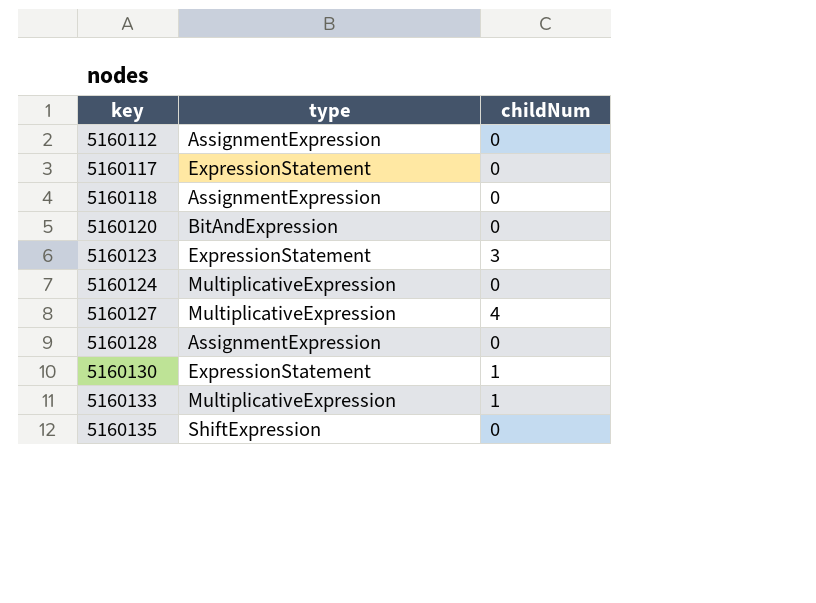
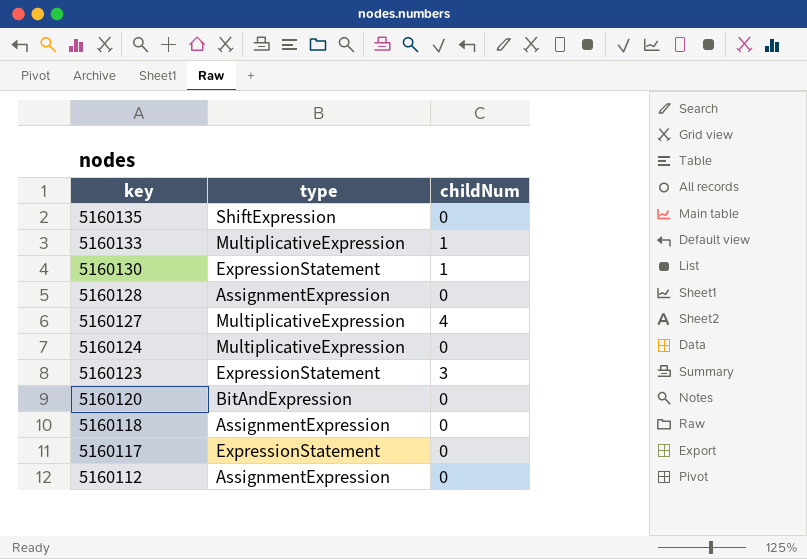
row order: key ascending -> key descending

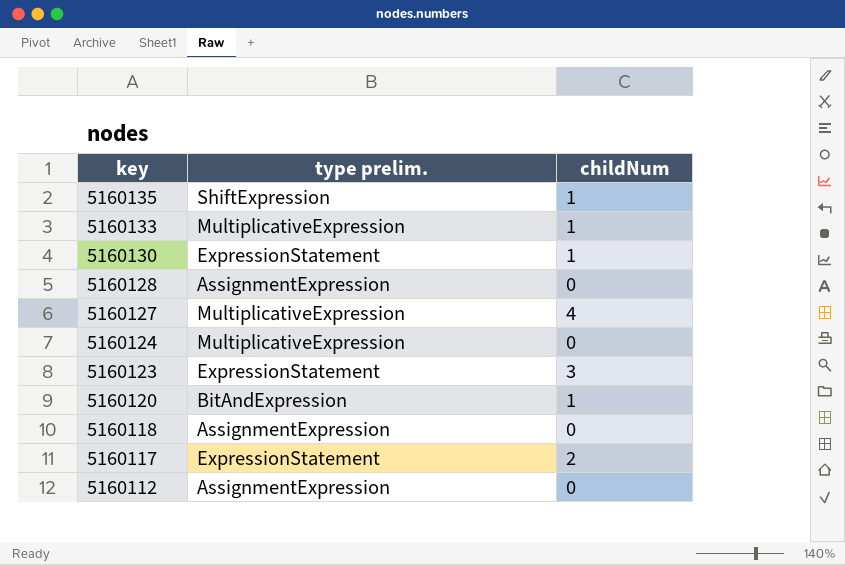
column name: type -> type prelim.
5160135 | childNum: 0 -> 1
5160120 | childNum: 0 -> 1
5160117 | childNum: 0 -> 2

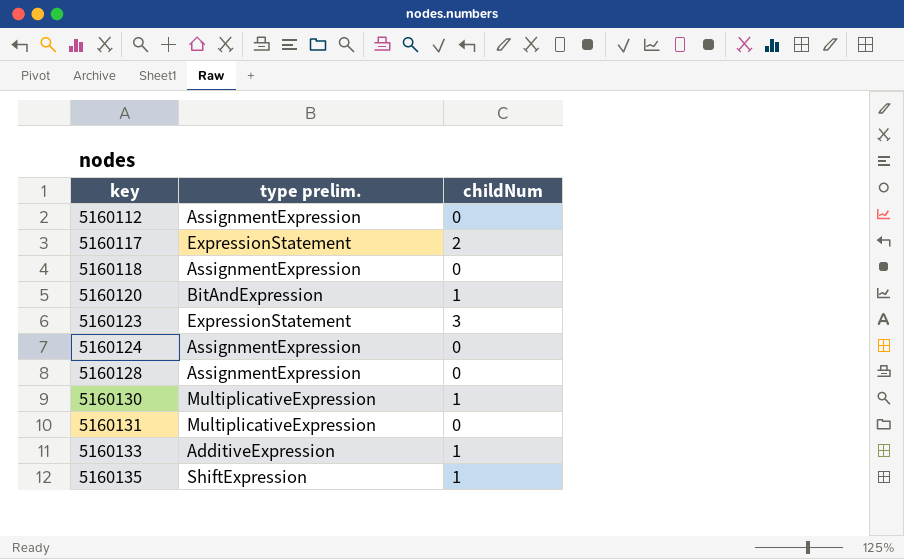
row order: key descending -> key ascending
row 5160127: MultiplicativeExpression | 4 -> none
5160124 | type prelim.: MultiplicativeExpression -> AssignmentExpression
5160130 | type prelim.: ExpressionStatement -> MultiplicativeExpression
row 5160131: none -> MultiplicativeExpression | 0
5160133 | type prelim.: MultiplicativeExpression -> AdditiveExpression

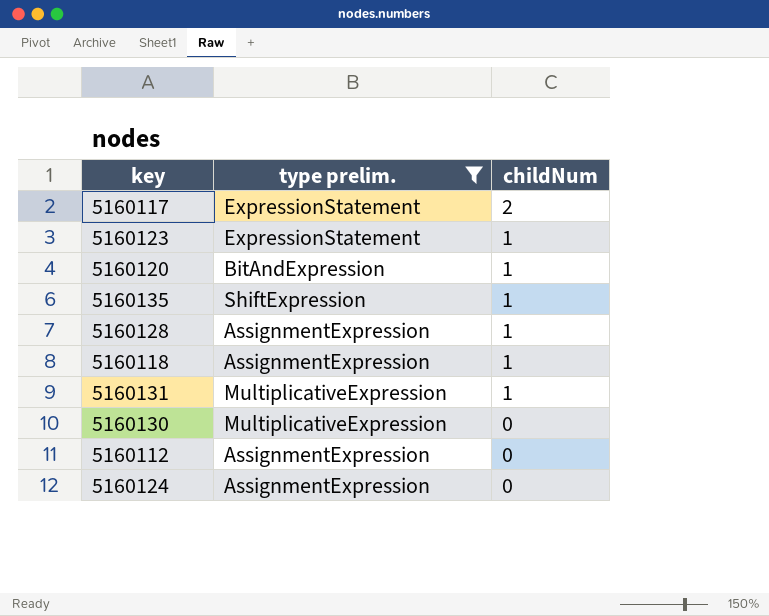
filter: none -> type prelim. != AdditiveExpression
row order: key ascending -> childNum descending
5160123 | childNum: 3 -> 1
5160128 | childNum: 0 -> 1
5160118 | childNum: 0 -> 1
5160131 | childNum: 0 -> 1
5160130 | childNum: 1 -> 0

